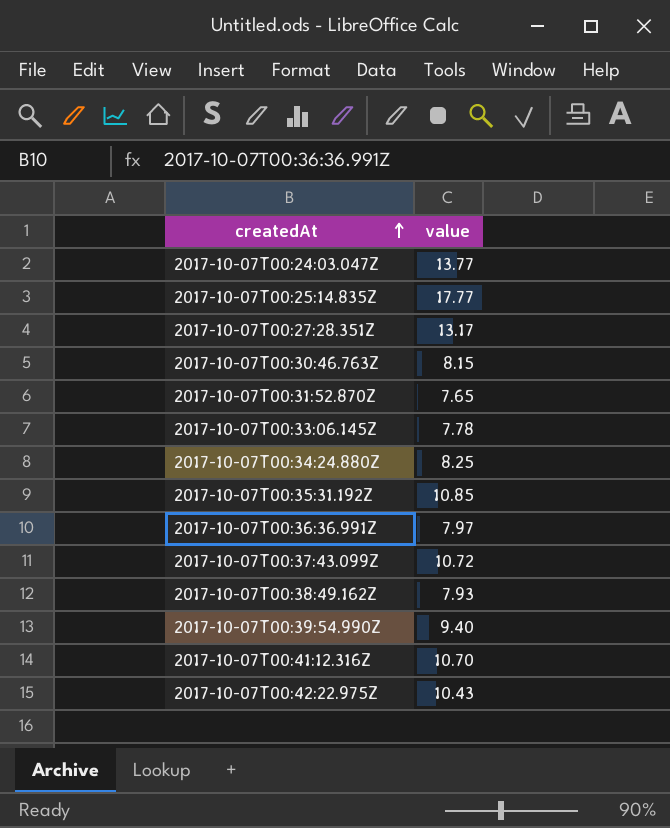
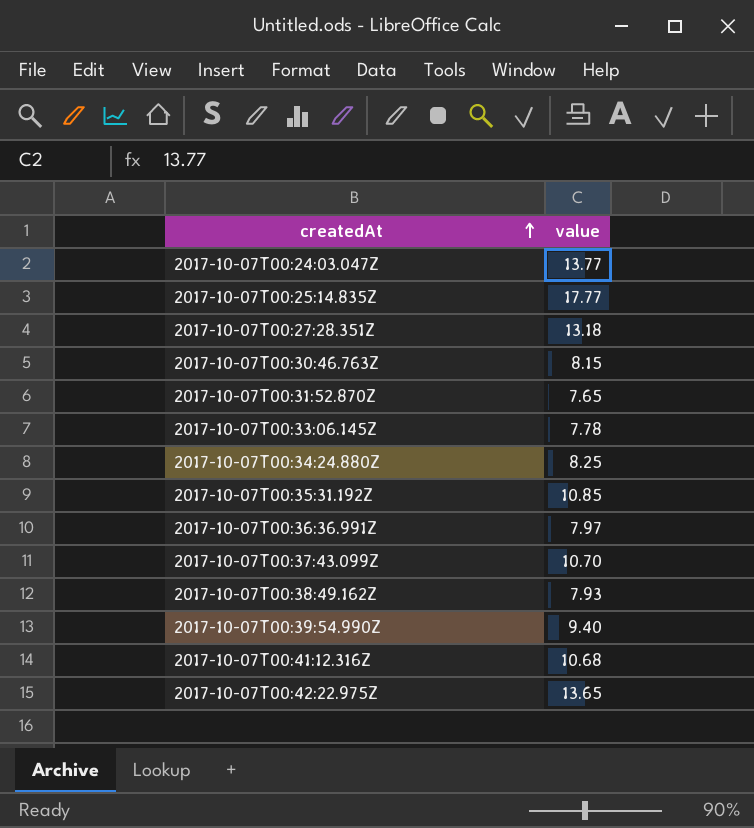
2017-10-07T00:27:28.351Z | value: 13.17 -> 13.18
2017-10-07T00:37:43.099Z | value: 10.72 -> 10.70
2017-10-07T00:41:12.316Z | value: 10.70 -> 10.68
2017-10-07T00:42:22.975Z | value: 10.43 -> 13.65

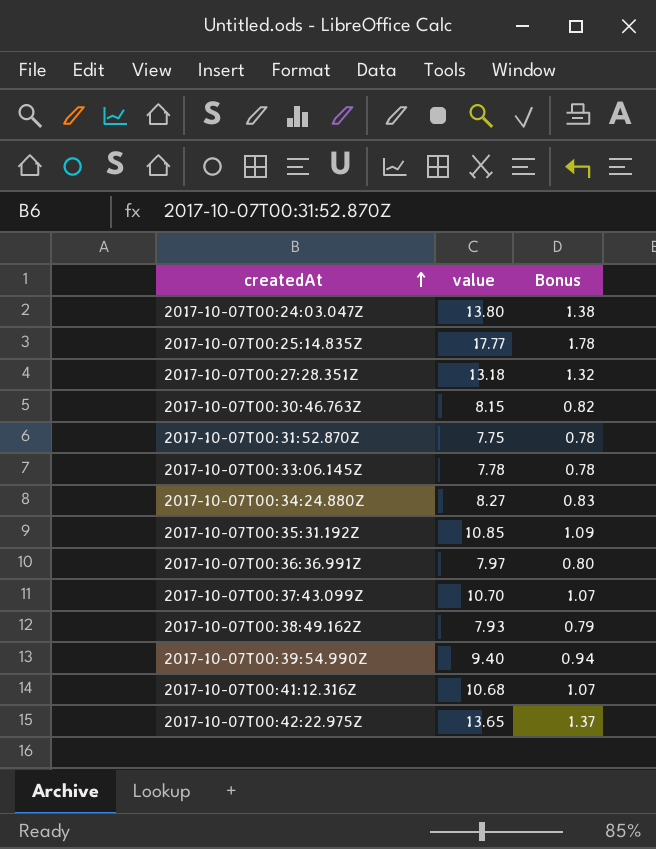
column Bonus | formula: none -> [value] * 0.1
2017-10-07T00:24:03.047Z | value: 13.77 -> 13.80
2017-10-07T00:31:52.870Z | value: 7.65 -> 7.75
2017-10-07T00:34:24.880Z | value: 8.25 -> 8.27

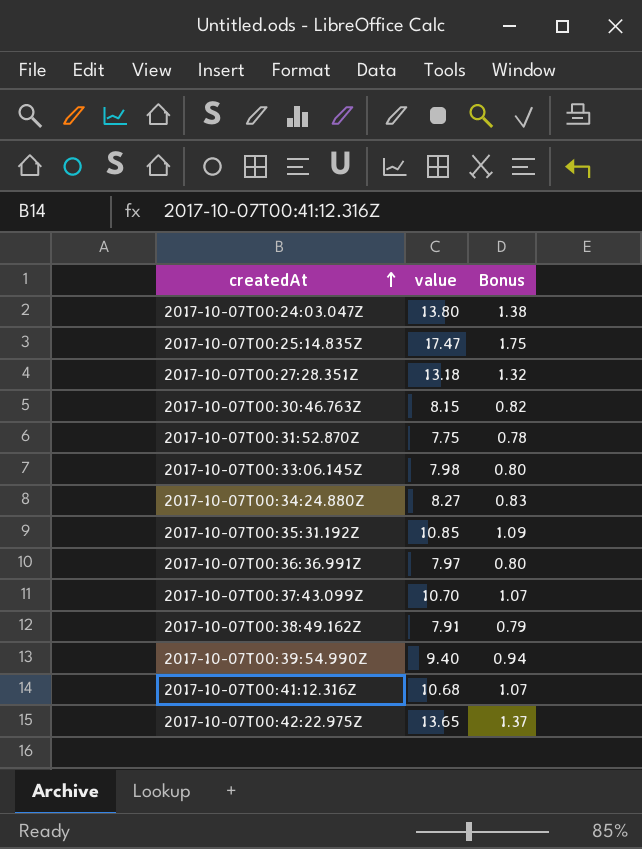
2017-10-07T00:25:14.835Z | value: 17.77 -> 17.47
2017-10-07T00:25:14.835Z | Bonus: 1.78 -> 1.75
2017-10-07T00:33:06.145Z | value: 7.78 -> 7.98
2017-10-07T00:33:06.145Z | Bonus: 0.78 -> 0.80
2017-10-07T00:38:49.162Z | value: 7.93 -> 7.91

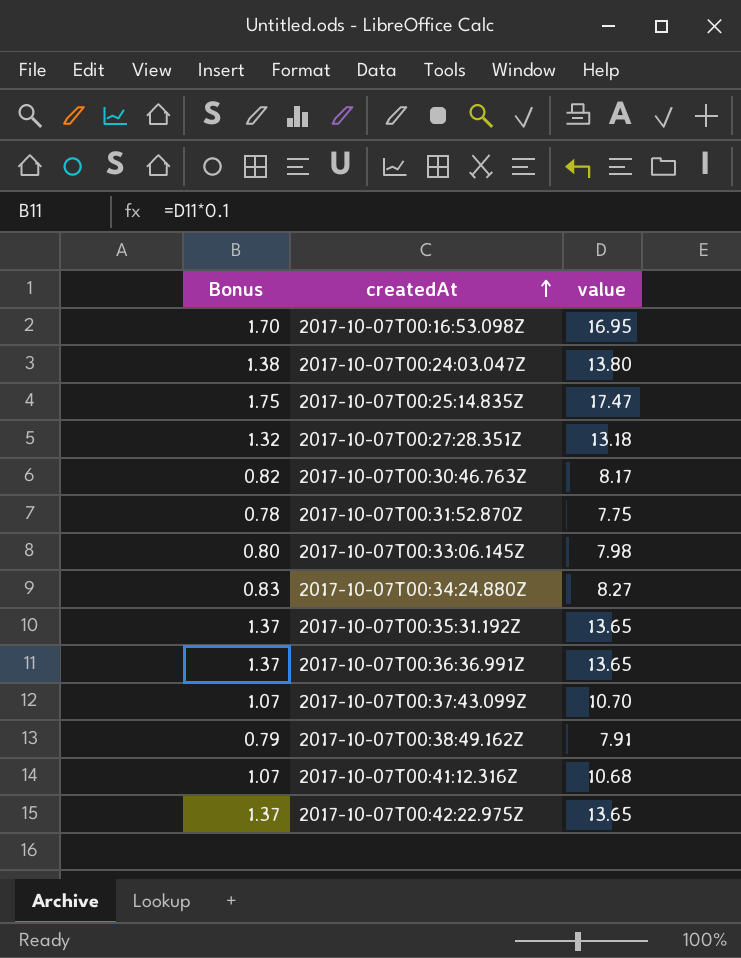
column Bonus | position: 3 -> 1
row 2017-10-07T00:39:54.990Z: 9.40 | 0.94 -> none
row 2017-10-07T00:16:53.098Z: none -> 1.70 | 16.95
2017-10-07T00:30:46.763Z | value: 8.15 -> 8.17
2017-10-07T00:35:31.192Z | Bonus: 1.09 -> 1.37
2017-10-07T00:35:31.192Z | value: 10.85 -> 13.65
2017-10-07T00:36:36.991Z | Bonus: 0.80 -> 1.37
2017-10-07T00:36:36.991Z | value: 7.97 -> 13.65

